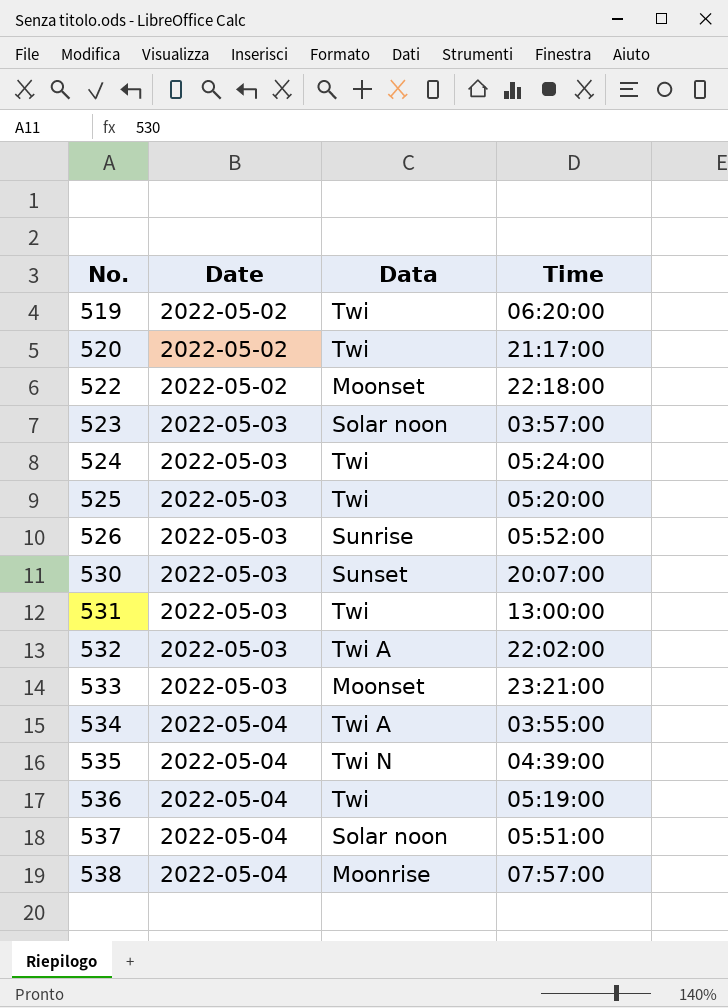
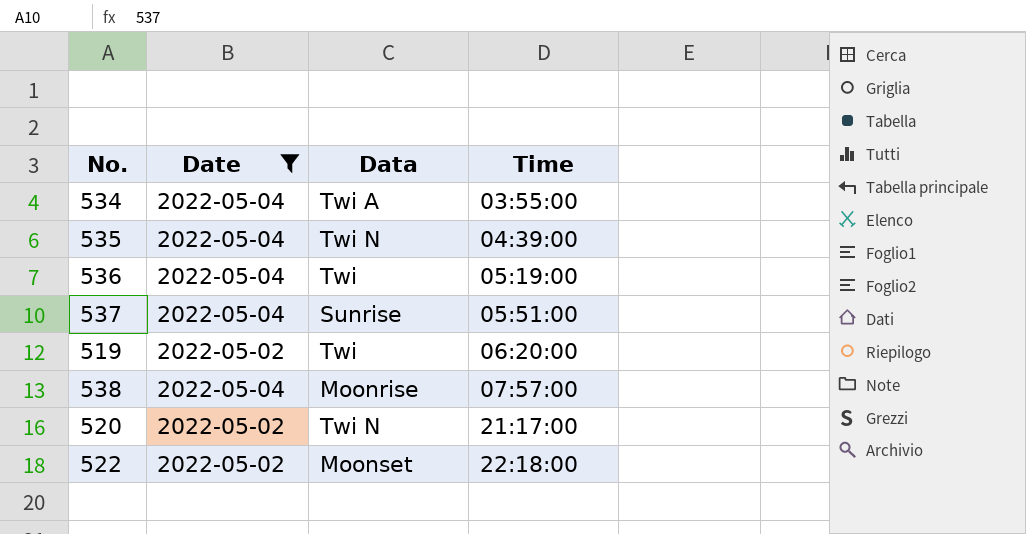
filter: none -> Date != 2022-05-03
row order: No. ascending -> Time ascending
537 | Data: Solar noon -> Sunrise
520 | Data: Twi -> Twi N

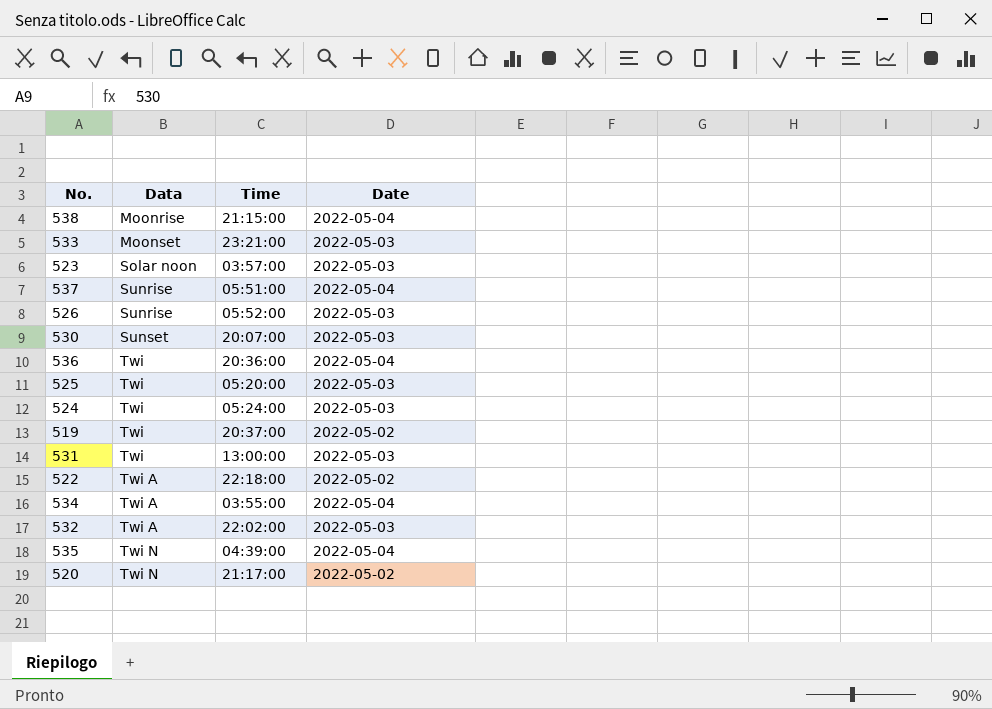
filter: Date != 2022-05-03 -> none
row order: Time ascending -> Data ascending
column Date | position: 2 -> 4
538 | Time: 07:57:00 -> 21:15:00
536 | Time: 05:19:00 -> 20:36:00
519 | Time: 06:20:00 -> 20:37:00
522 | Data: Moonset -> Twi A

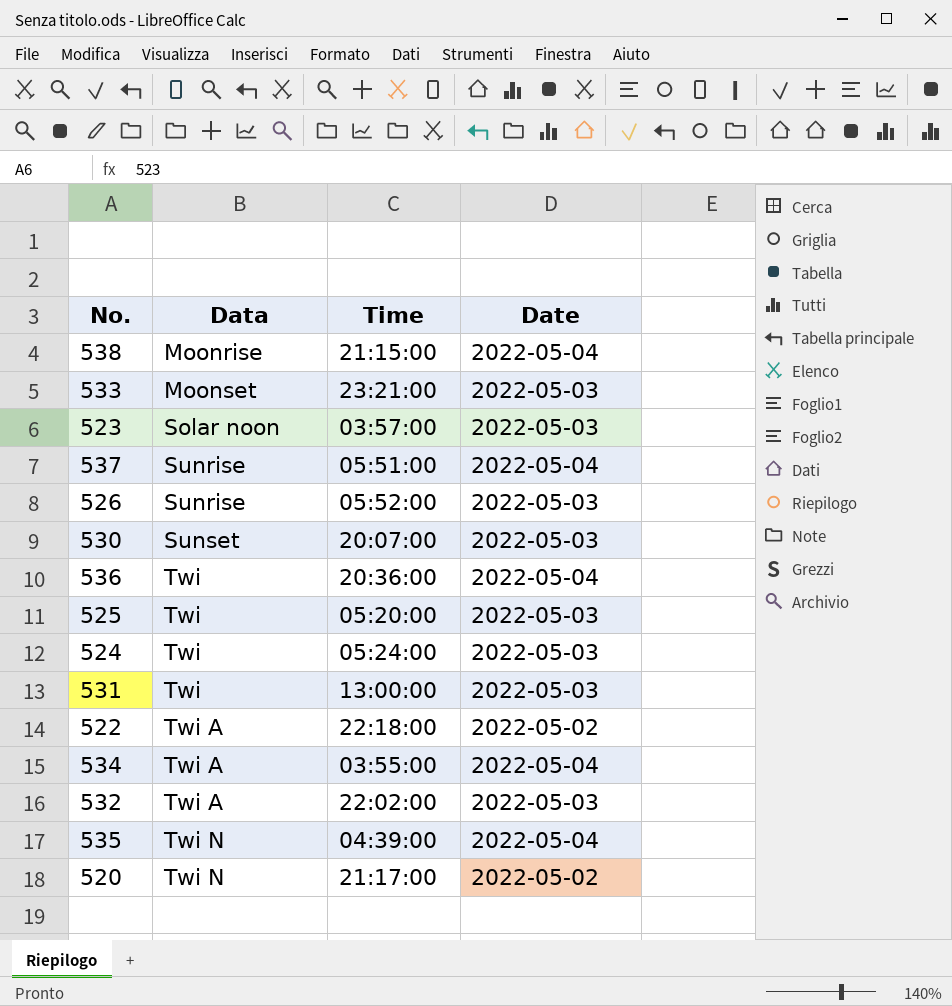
row 519: Twi | 20:37:00 | 2022-05-02 -> none

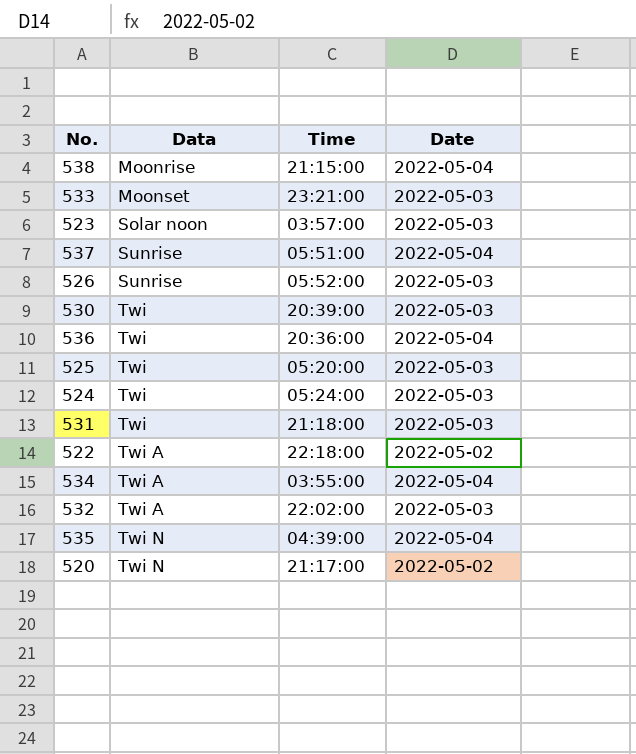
530 | Data: Sunset -> Twi
530 | Time: 20:07:00 -> 20:39:00
531 | Time: 13:00:00 -> 21:18:00

